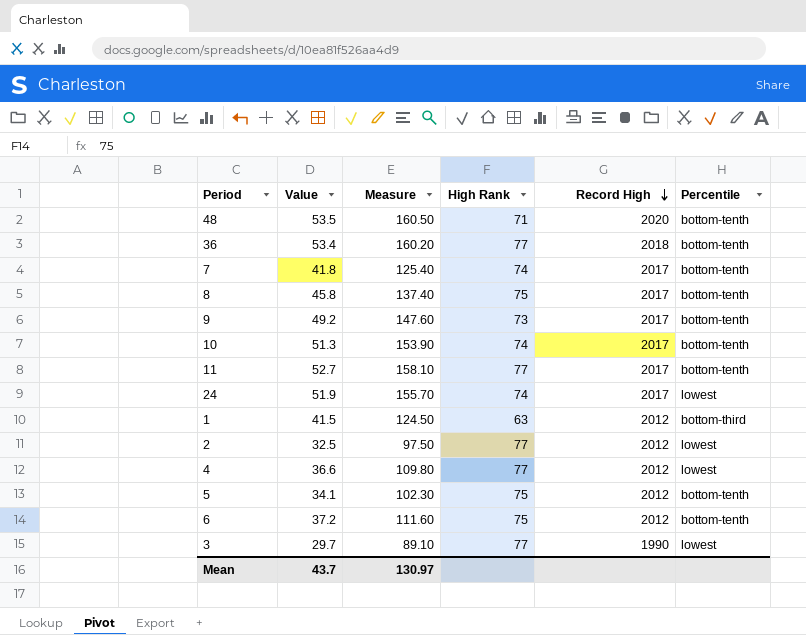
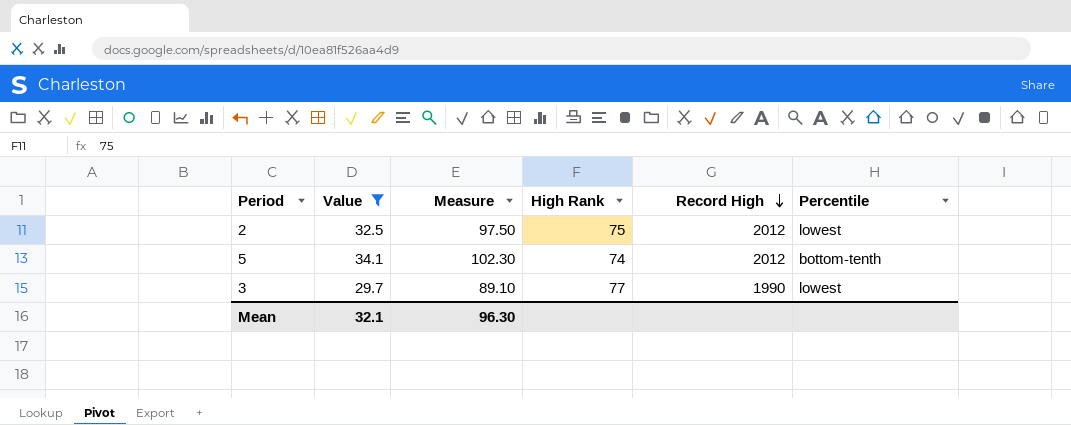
filter: none -> Value <= 34.1
2 | High Rank: 77 -> 75
5 | High Rank: 75 -> 74
Mean | Value: 43.7 -> 32.1
Mean | Measure: 130.97 -> 96.30

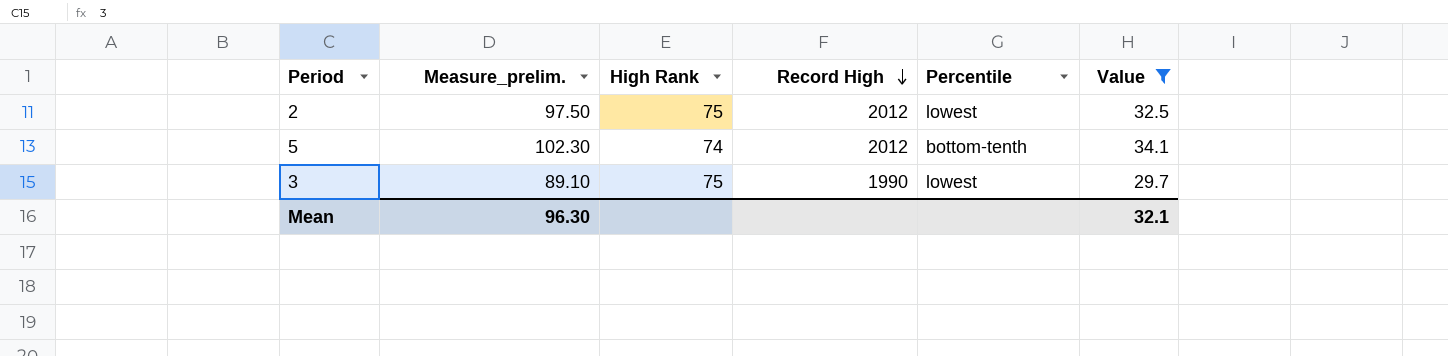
column name: Measure -> Measure_prelim.
column Value | position: 2 -> 6
3 | High Rank: 77 -> 75

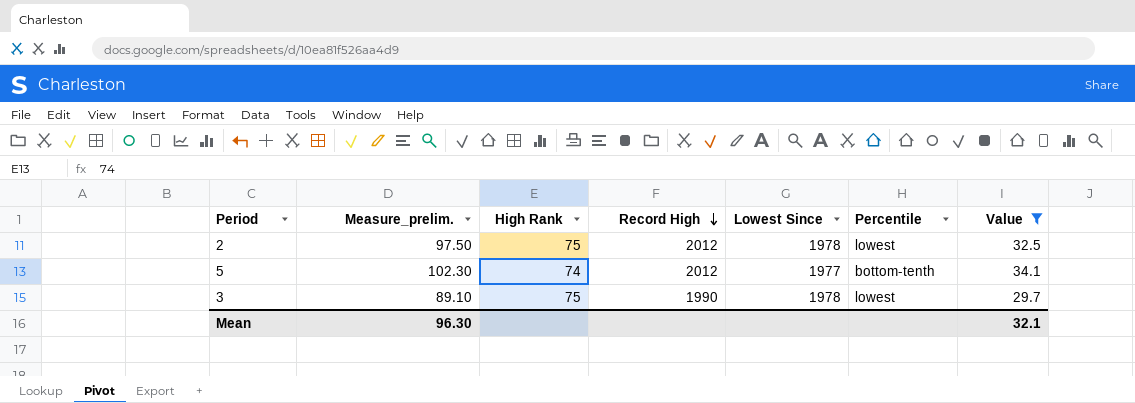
column Lowest Since | position: none -> 5

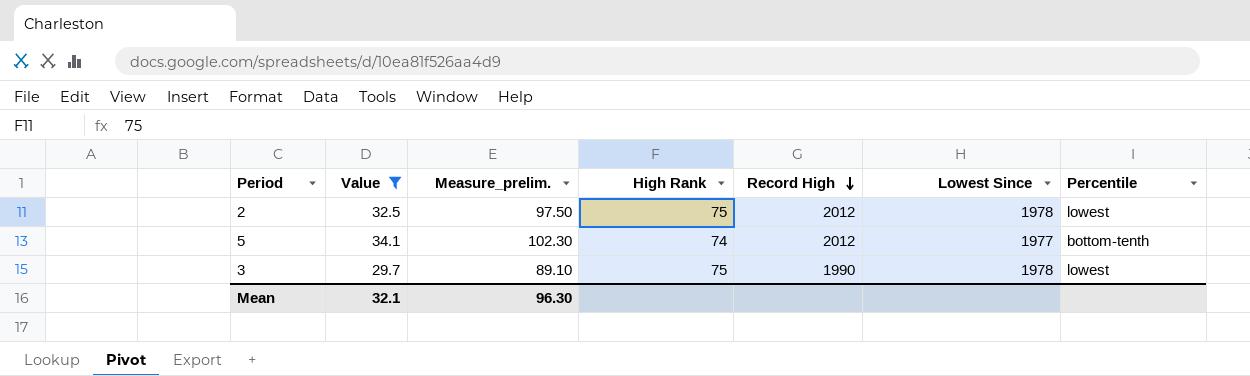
column Value | position: 7 -> 2

